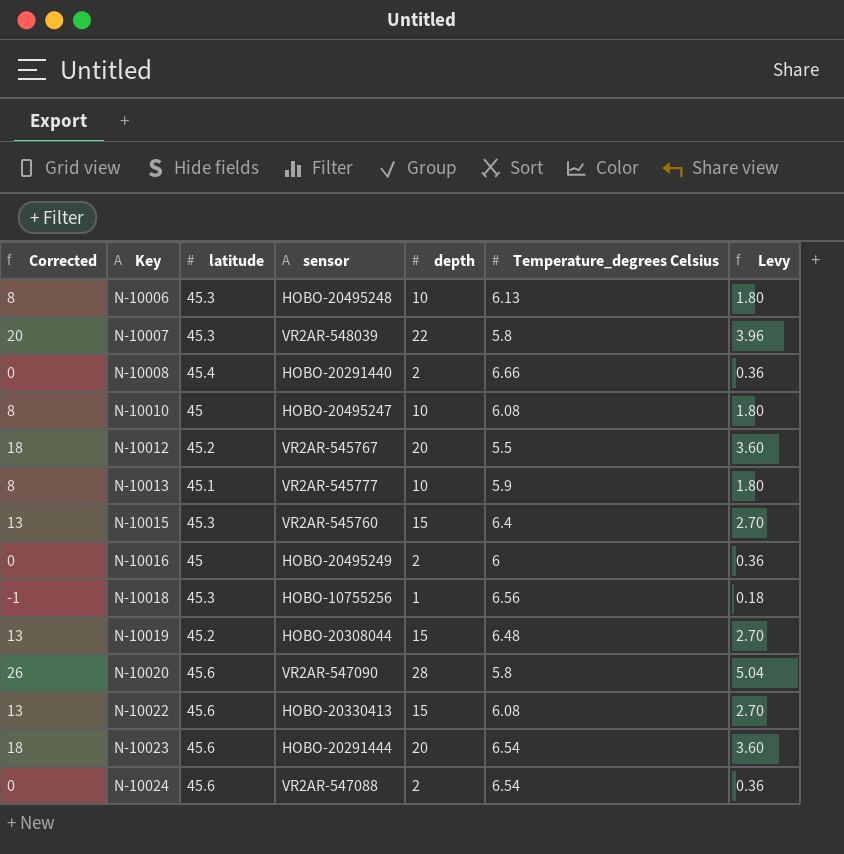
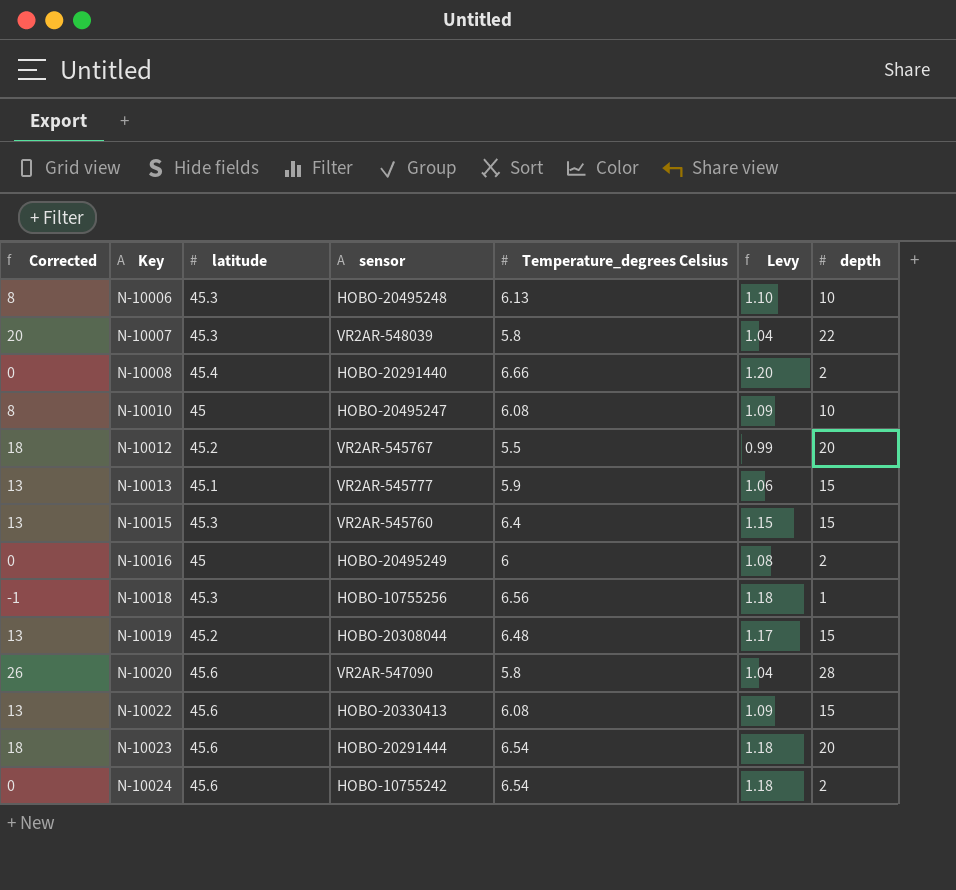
column Levy | formula: [depth] * 0.18 -> [Temperature_degrees Celsius] * 0.18
column depth | position: 5 -> 7
N-10013 | Corrected: 8 -> 13
N-10013 | depth: 10 -> 15
N-10024 | sensor: VR2AR-547088 -> HOBO-10755242

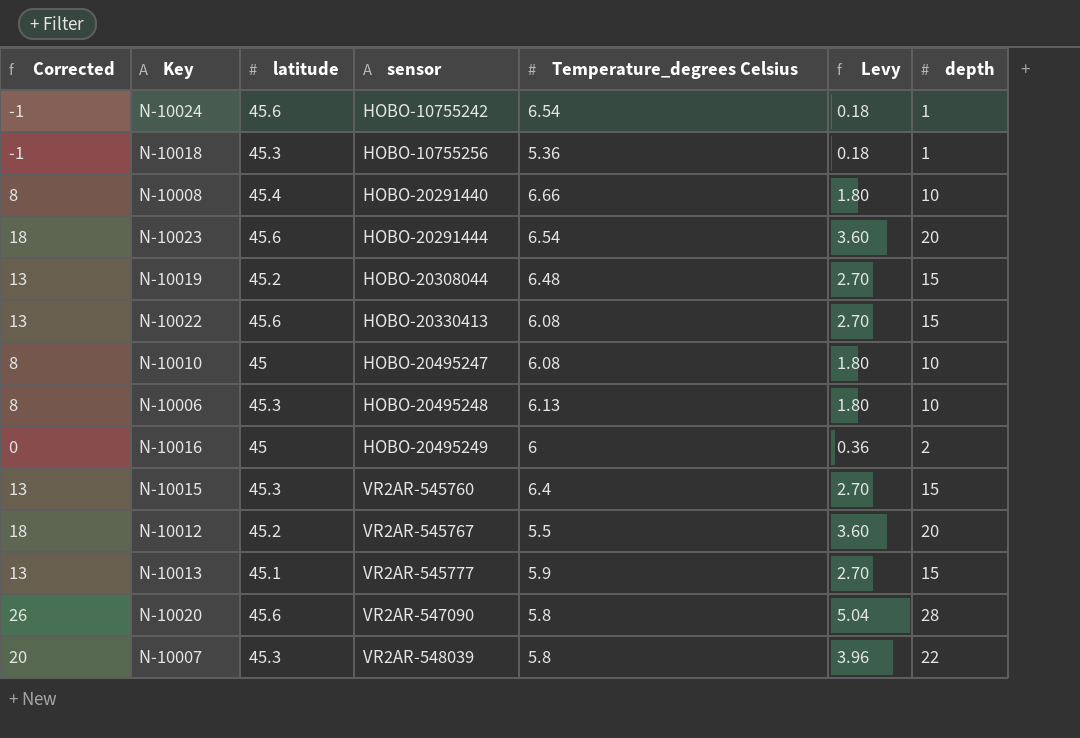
row order: Key ascending -> sensor ascending
column Levy | formula: [Temperature_degrees Celsius] * 0.18 -> [depth] * 0.18
N-10024 | Corrected: 0 -> -1
N-10024 | depth: 2 -> 1
N-10018 | Temperature_degrees Celsius: 6.56 -> 5.36
N-10008 | Corrected: 0 -> 8
N-10008 | depth: 2 -> 10

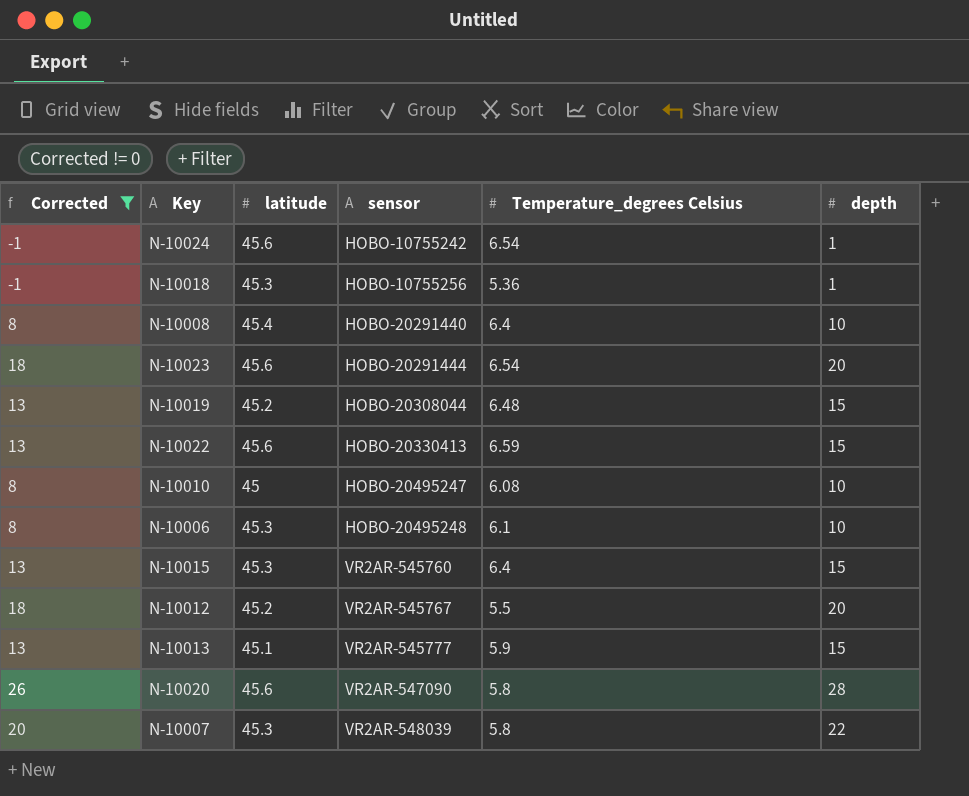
filter: none -> Corrected != 0
column Levy | formula: [depth] * 0.18 -> none
N-10008 | Temperature_degrees Celsius: 6.66 -> 6.4
N-10022 | Temperature_degrees Celsius: 6.08 -> 6.59
N-10006 | Temperature_degrees Celsius: 6.13 -> 6.1

